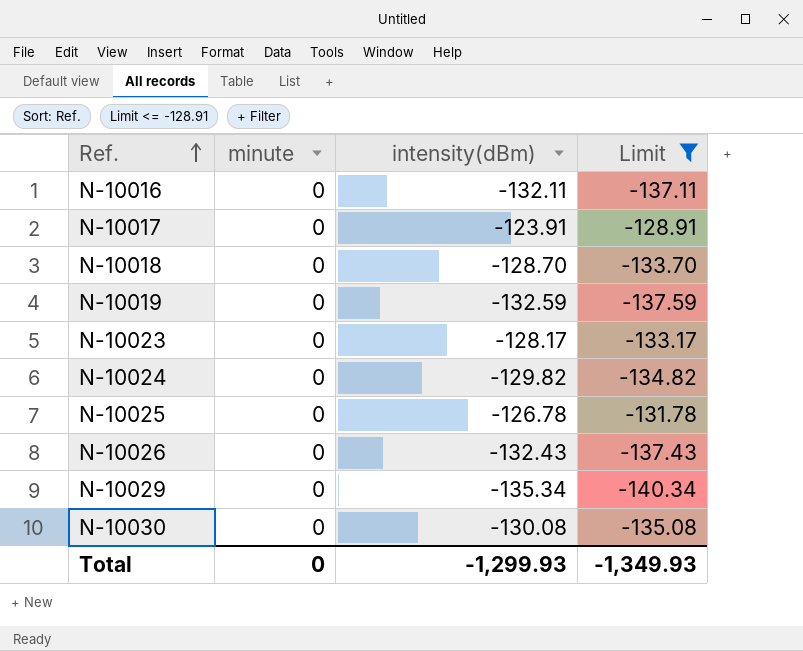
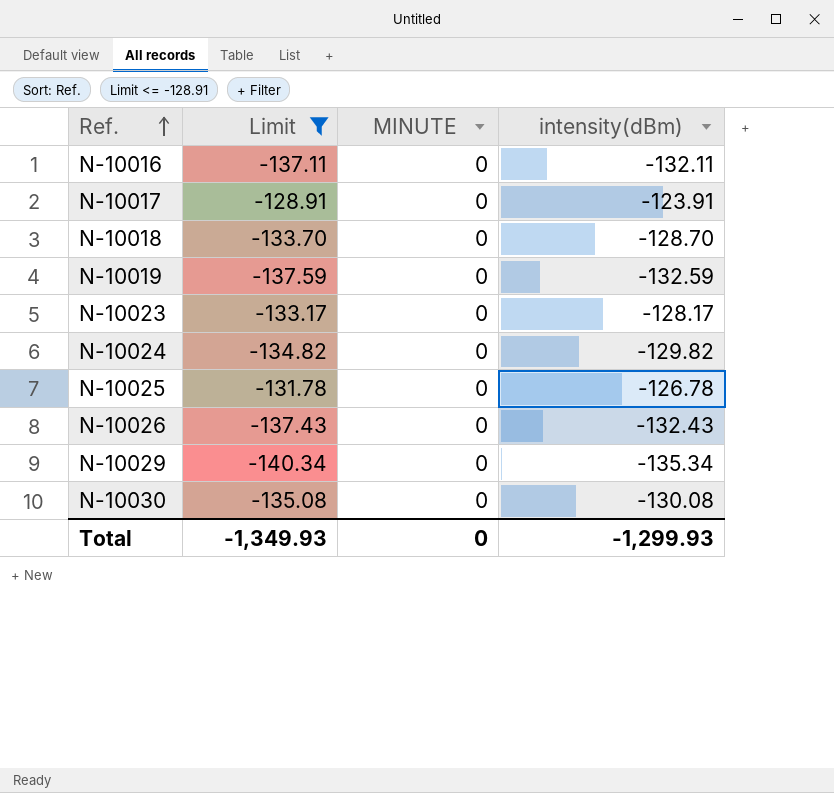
column Limit | position: 4 -> 2
column name: minute -> MINUTE

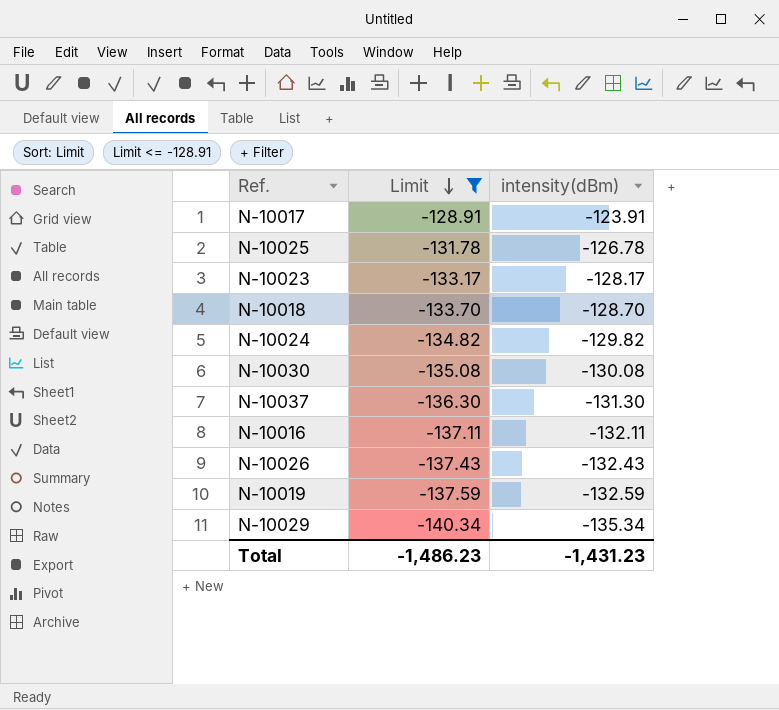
row order: Ref. ascending -> Limit descending
column MINUTE | position: 3 -> none
row N-10037: none -> -136.30 | -131.30
Total | Limit: -1,349.93 -> -1,486.23
Total | intensity(dBm): -1,299.93 -> -1,431.23

